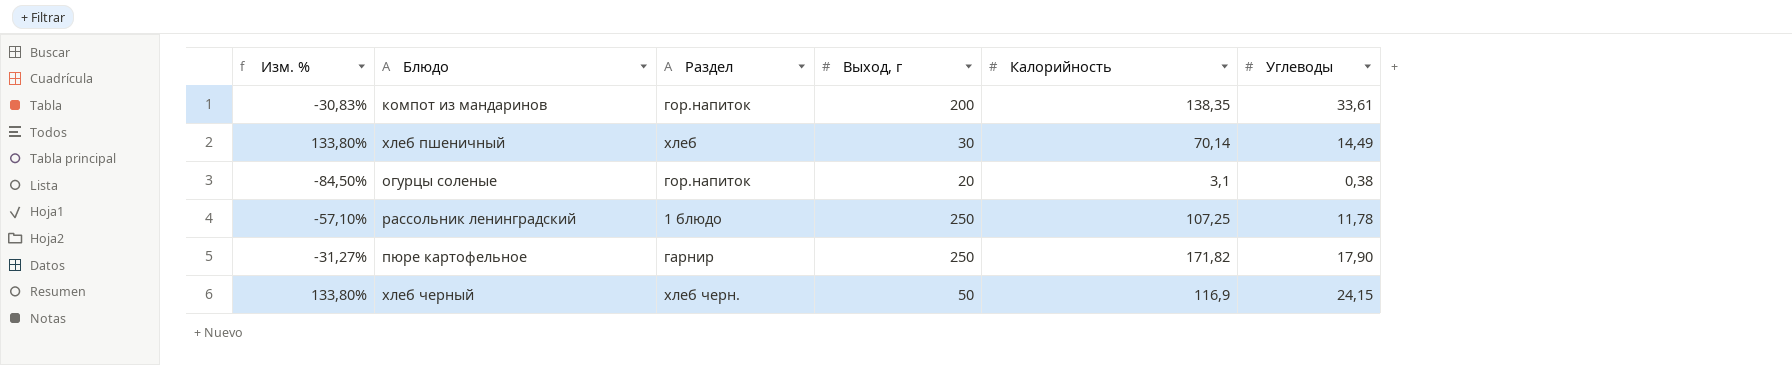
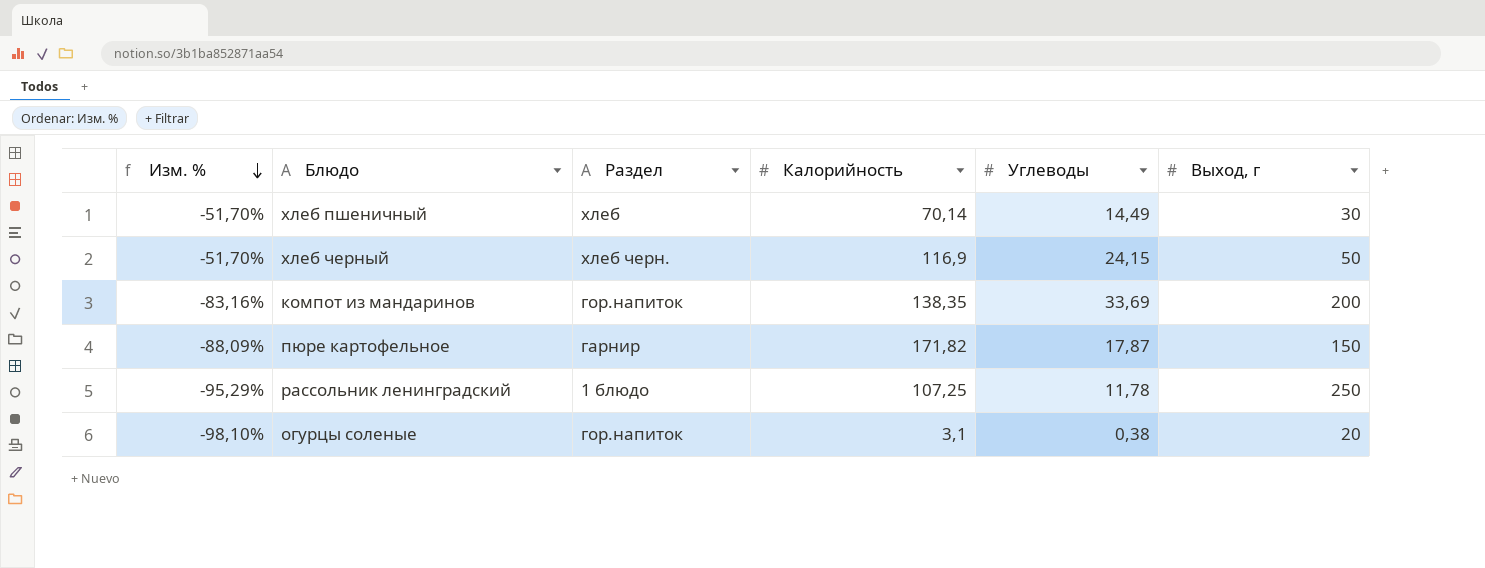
row order: none -> Изм. % descending
column Изм. % | formula: ([Калорийность] - [Выход, г]) / [Выход, г] -> ([Углеводы] - [Выход, г]) / [Выход, г]
column Выход, г | position: 4 -> 6
компот из мандаринов | Углеводы: 33,61 -> 33,69
пюре картофельное | Углеводы: 17,90 -> 17,87
пюре картофельное | Выход, г: 250 -> 150

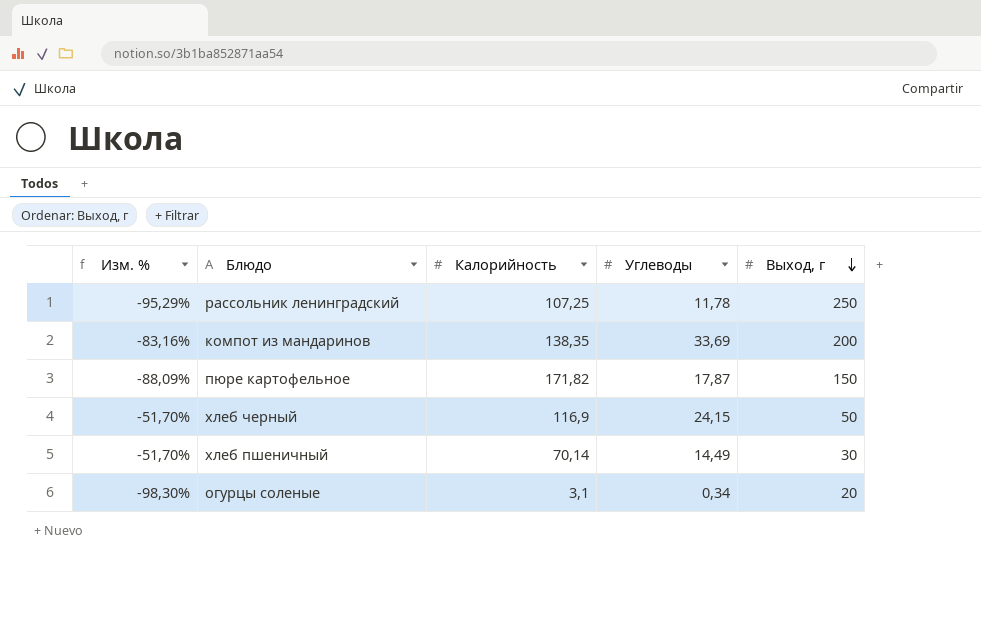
row order: Изм. % descending -> Выход, г descending
column Раздел | position: 3 -> none
огурцы соленые | Изм. %: -98,10% -> -98,30%
огурцы соленые | Углеводы: 0,38 -> 0,34

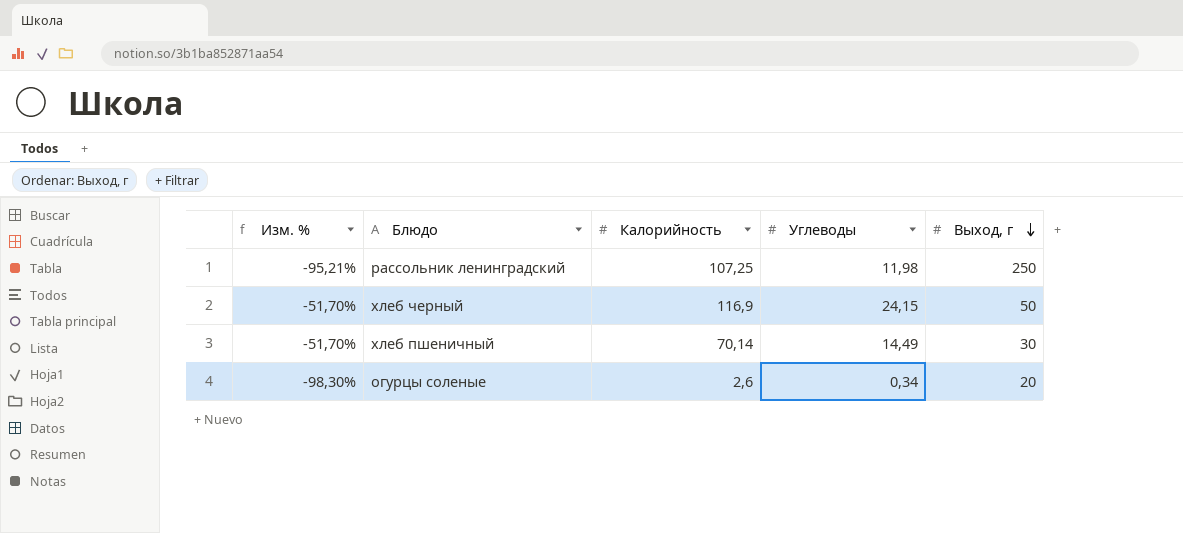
row компот из мандаринов: -83,16% | 138,35 | 33,69 | 200 -> none
row пюре картофельное: -88,09% | 171,82 | 17,87 | 150 -> none
рассольник ленинградский | Изм. %: -95,29% -> -95,21%
рассольник ленинградский | Углеводы: 11,78 -> 11,98
огурцы соленые | Калорийность: 3,1 -> 2,6

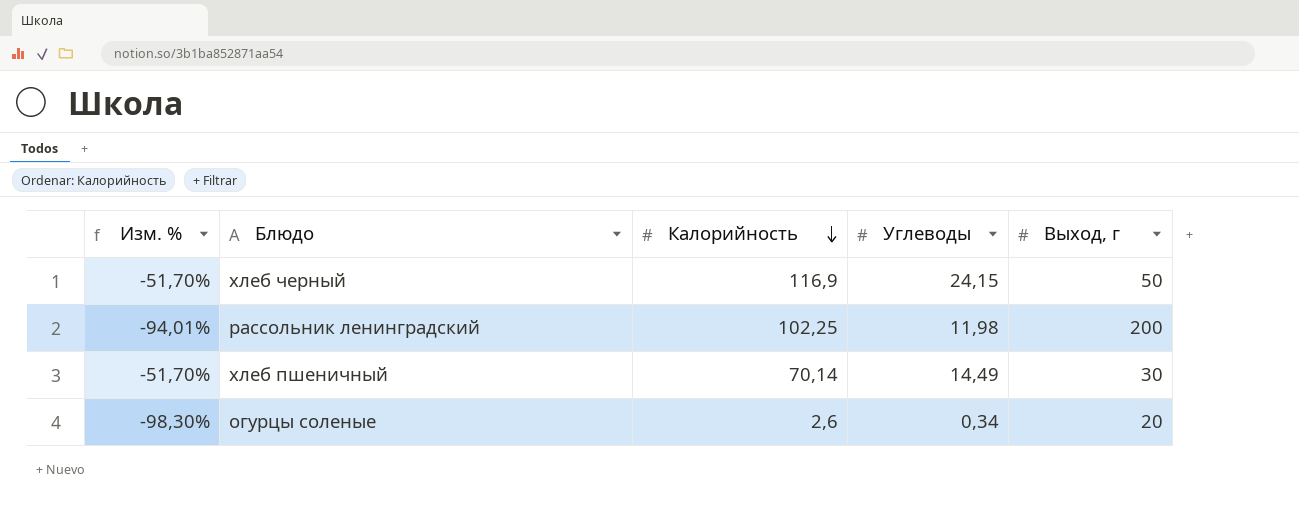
row order: Выход, г descending -> Калорийность descending
рассольник ленинградский | Изм. %: -95,21% -> -94,01%
рассольник ленинградский | Калорийность: 107,25 -> 102,25
рассольник ленинградский | Выход, г: 250 -> 200

